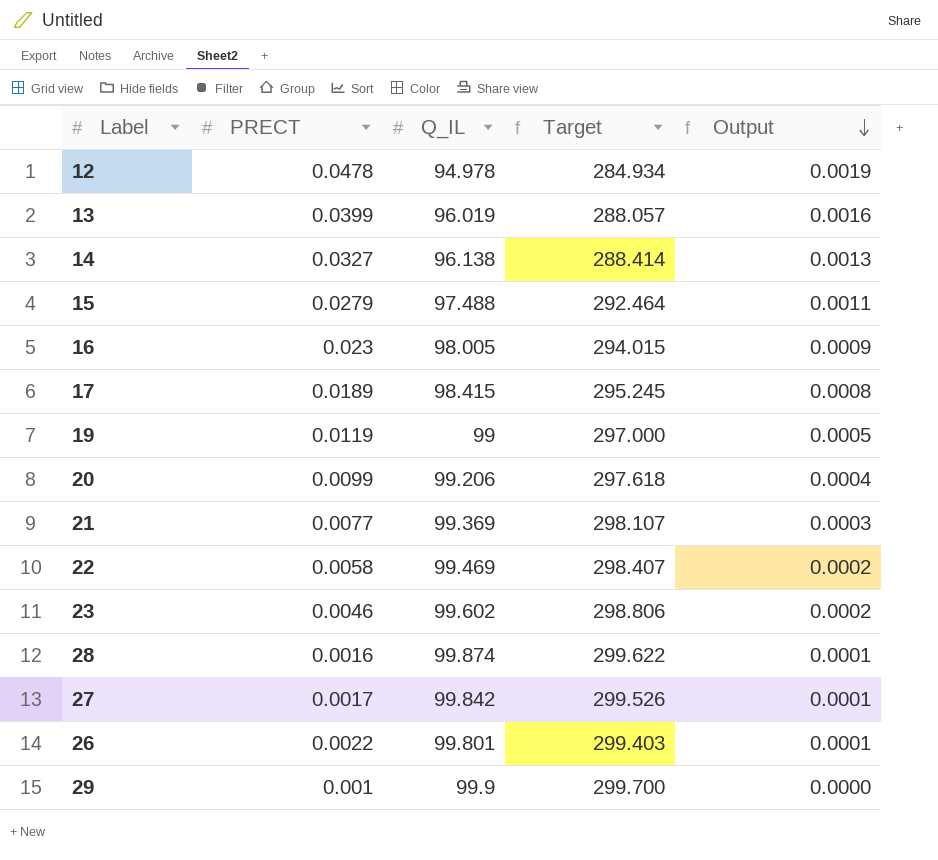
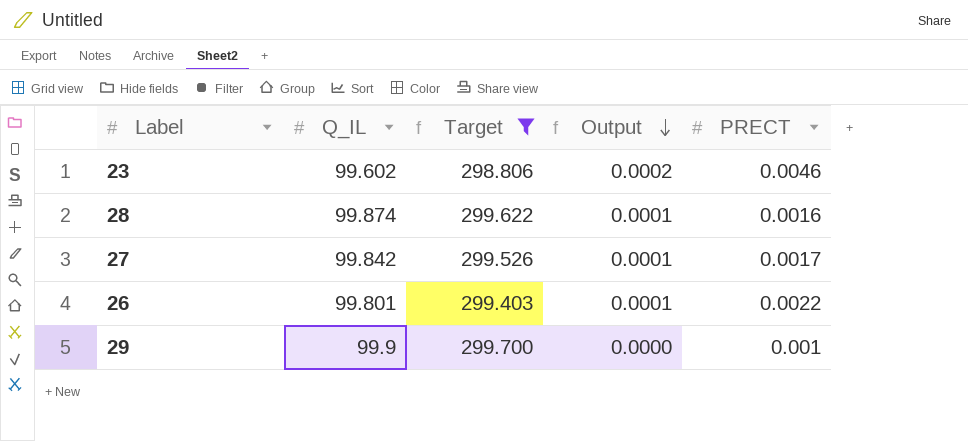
filter: none -> Target >= 298.806
column PRECT | position: 2 -> 5

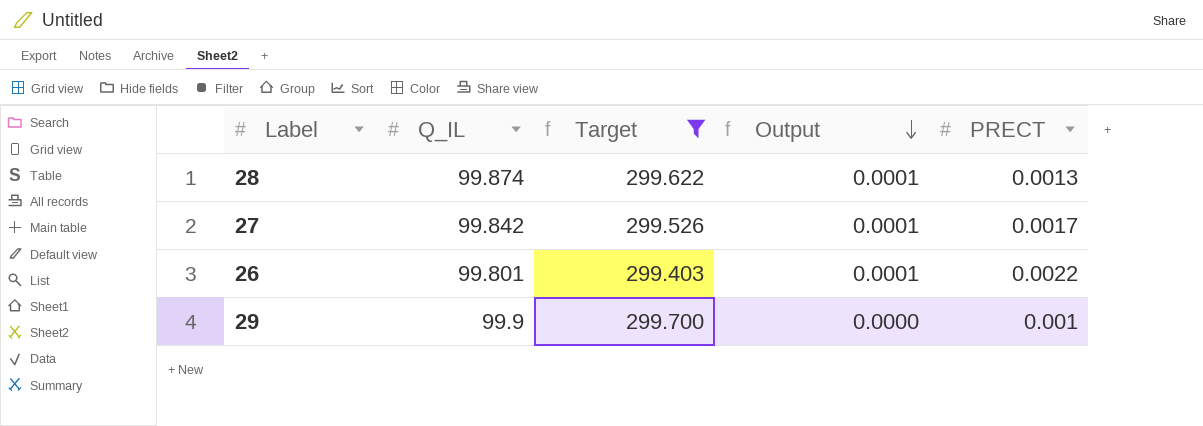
row 23: 99.602 | 298.806 | 0.0002 | 0.0046 -> none
28 | PRECT: 0.0016 -> 0.0013

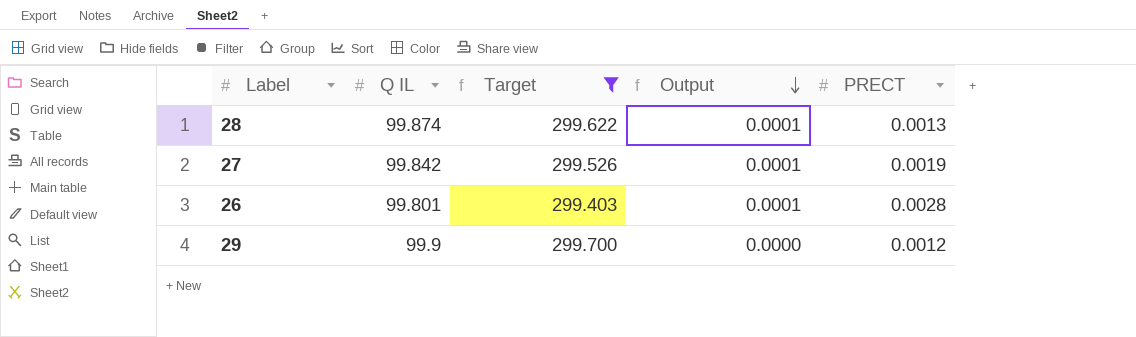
column name: Q_IL -> Q IL
27 | PRECT: 0.0017 -> 0.0019
26 | PRECT: 0.0022 -> 0.0028
29 | PRECT: 0.001 -> 0.0012

